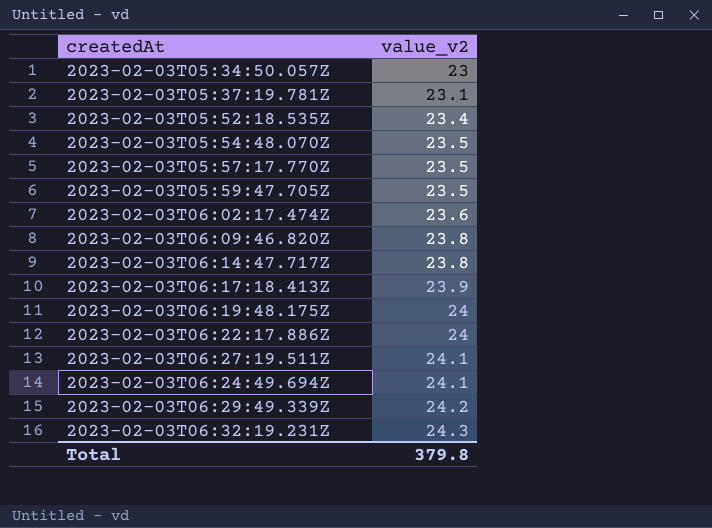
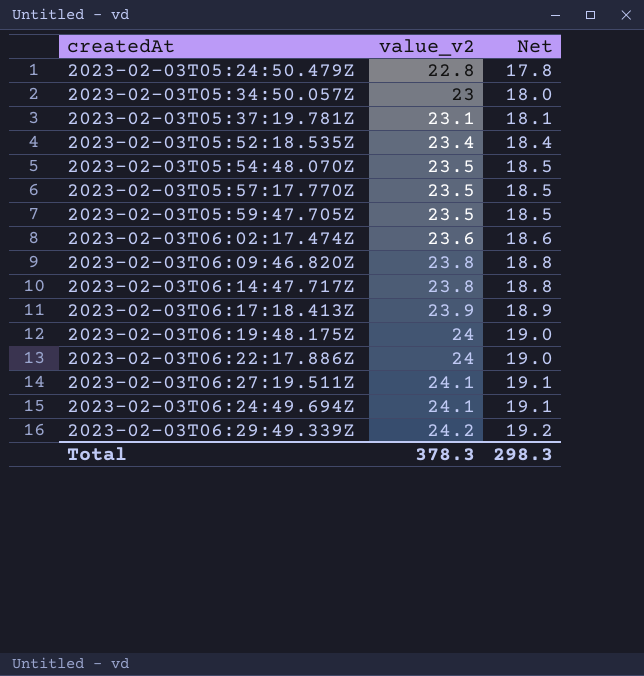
column Net | formula: none -> [value_v2] - 5
row 2023-02-03T06:32:19.231Z: 24.3 -> none
row 2023-02-03T05:24:50.479Z: none -> 22.8 | 17.8
Total | value_v2: 379.8 -> 378.3

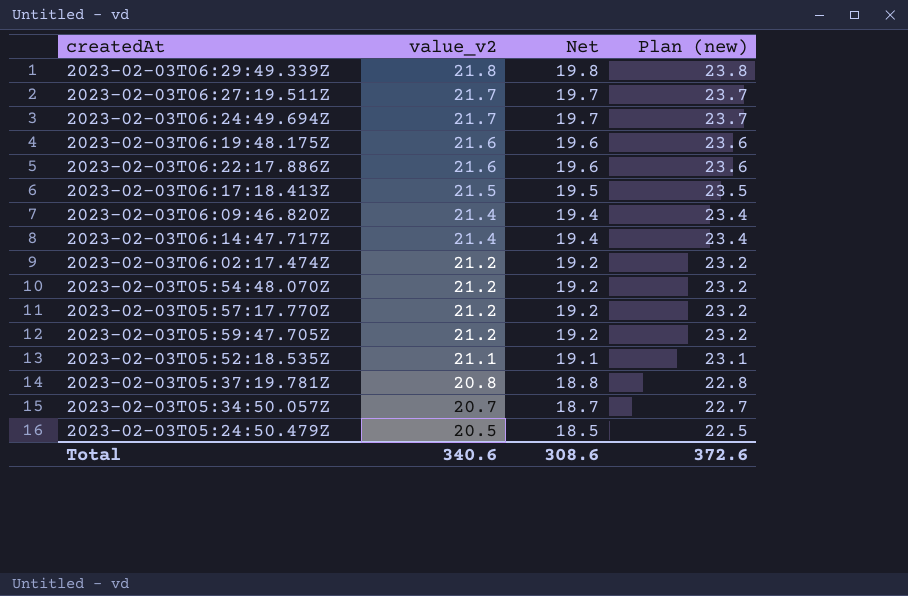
row order: value_v2 ascending -> value_v2 descending
column Net | formula: [value_v2] - 5 -> [value_v2] - 2
column Plan (new) | formula: none -> [value_v2] + 2
2023-02-03T06:29:49.339Z | value_v2: 24.2 -> 21.8
2023-02-03T06:27:19.511Z | value_v2: 24.1 -> 21.7
2023-02-03T06:24:49.694Z | value_v2: 24.1 -> 21.7
2023-02-03T06:19:48.175Z | value_v2: 24 -> 21.6
2023-02-03T06:22:17.886Z | value_v2: 24 -> 21.6
2023-02-03T06:17:18.413Z | value_v2: 23.9 -> 21.5
2023-02-03T06:09:46.820Z | value_v2: 23.8 -> 21.4
2023-02-03T06:14:47.717Z | value_v2: 23.8 -> 21.4
2023-02-03T06:02:17.474Z | value_v2: 23.6 -> 21.2
2023-02-03T05:54:48.070Z | value_v2: 23.5 -> 21.2
2023-02-03T05:57:17.770Z | value_v2: 23.5 -> 21.2
2023-02-03T05:59:47.705Z | value_v2: 23.5 -> 21.2
2023-02-03T05:52:18.535Z | value_v2: 23.4 -> 21.1
2023-02-03T05:37:19.781Z | value_v2: 23.1 -> 20.8
2023-02-03T05:34:50.057Z | value_v2: 23 -> 20.7
2023-02-03T05:24:50.479Z | value_v2: 22.8 -> 20.5
Total | value_v2: 378.3 -> 340.6
Total | Net: 298.3 -> 308.6

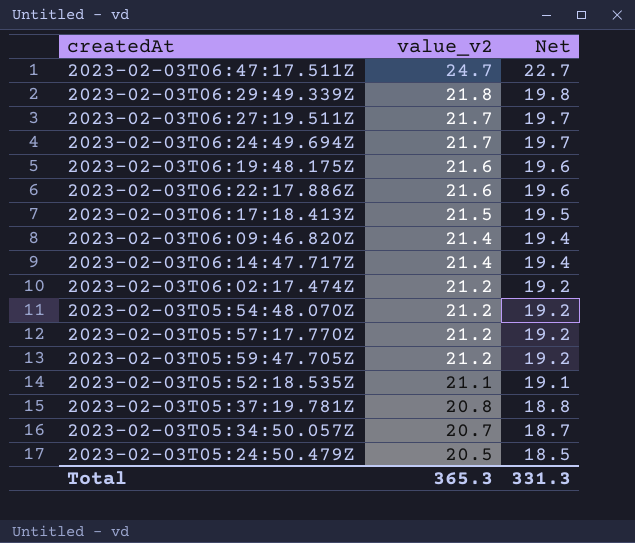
column Plan (new) | formula: [value_v2] + 2 -> none
row 2023-02-03T06:47:17.511Z: none -> 24.7 | 22.7
Total | value_v2: 340.6 -> 365.3
Total | Net: 308.6 -> 331.3

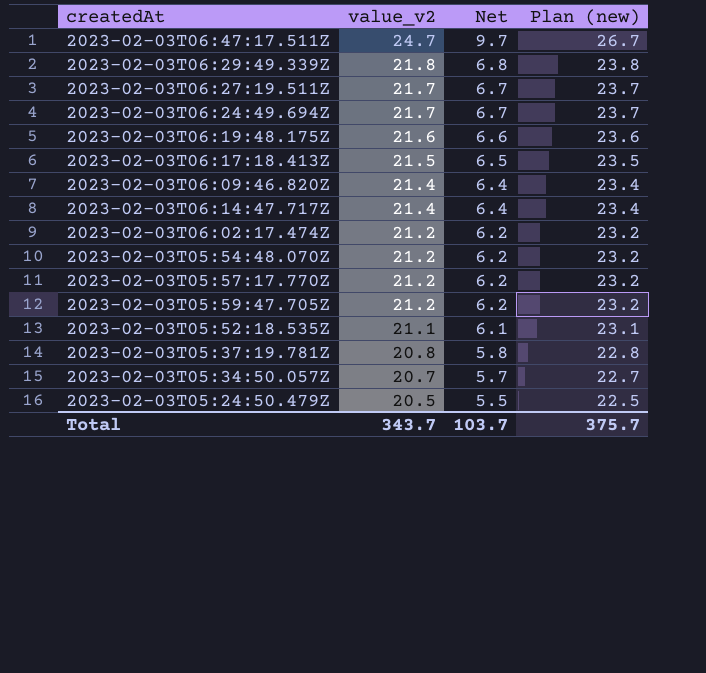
column Net | formula: [value_v2] - 2 -> [value_v2] - 15
column Plan (new) | formula: none -> [value_v2] + 2
row 2023-02-03T06:22:17.886Z: 21.6 | 19.6 -> none
Total | value_v2: 365.3 -> 343.7
Total | Net: 331.3 -> 103.7

